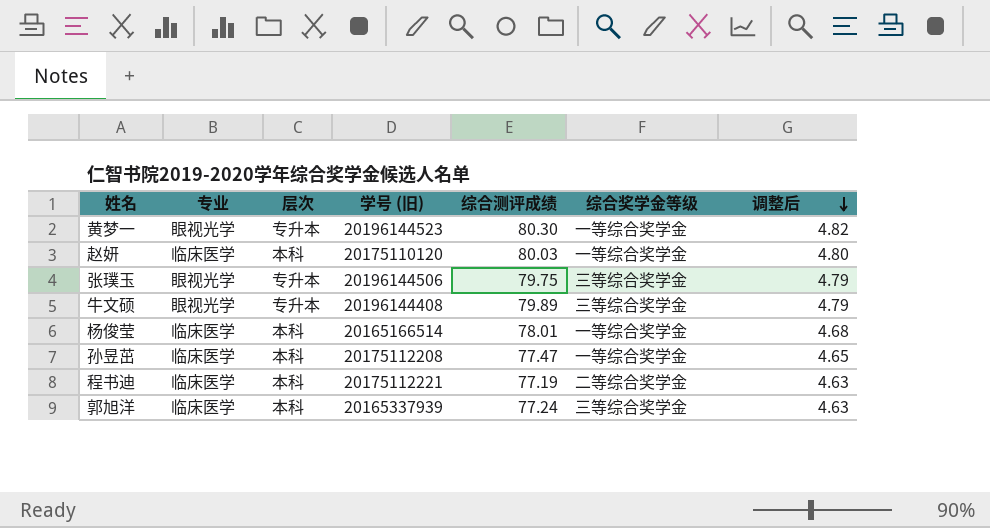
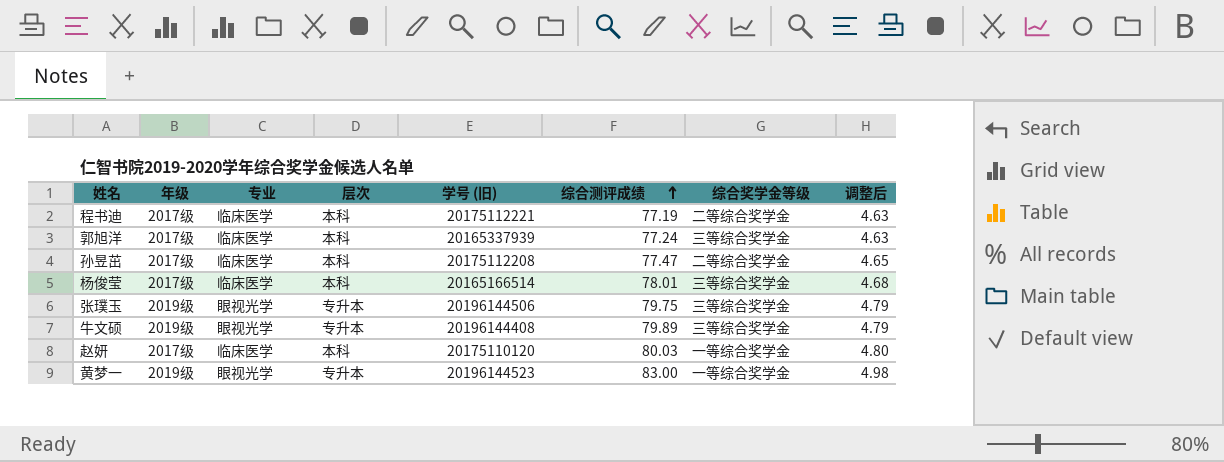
row order: 调整后 descending -> 综合测评成绩 ascending
column 年级 | position: none -> 2
孙昱茁 | 综合奖学金等级: 一等综合奖学金 -> 二等综合奖学金
杨俊莹 | 综合奖学金等级: 一等综合奖学金 -> 三等综合奖学金
黄梦一 | 综合测评成绩: 80.30 -> 83.00
黄梦一 | 调整后: 4.82 -> 4.98

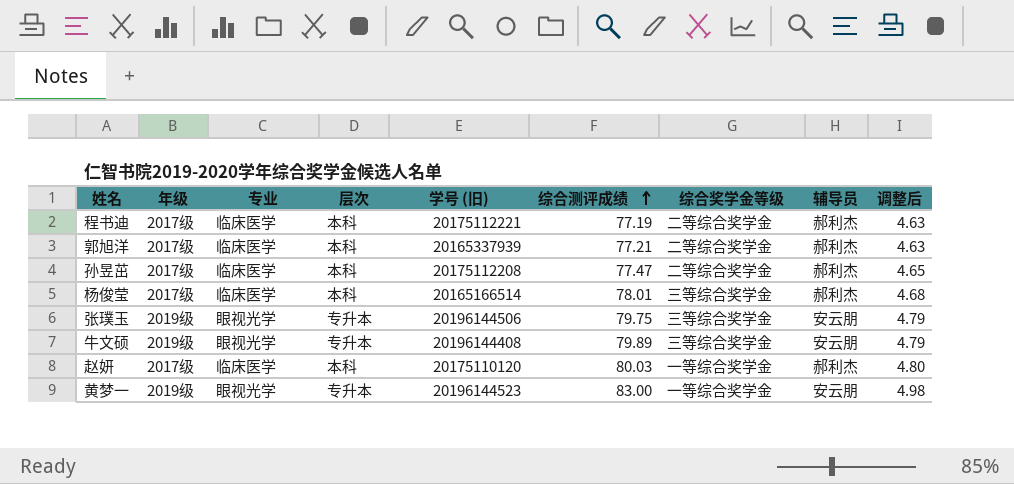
column 辅导员 | position: none -> 8
郭旭洋 | 综合测评成绩: 77.24 -> 77.21
郭旭洋 | 综合奖学金等级: 三等综合奖学金 -> 二等综合奖学金

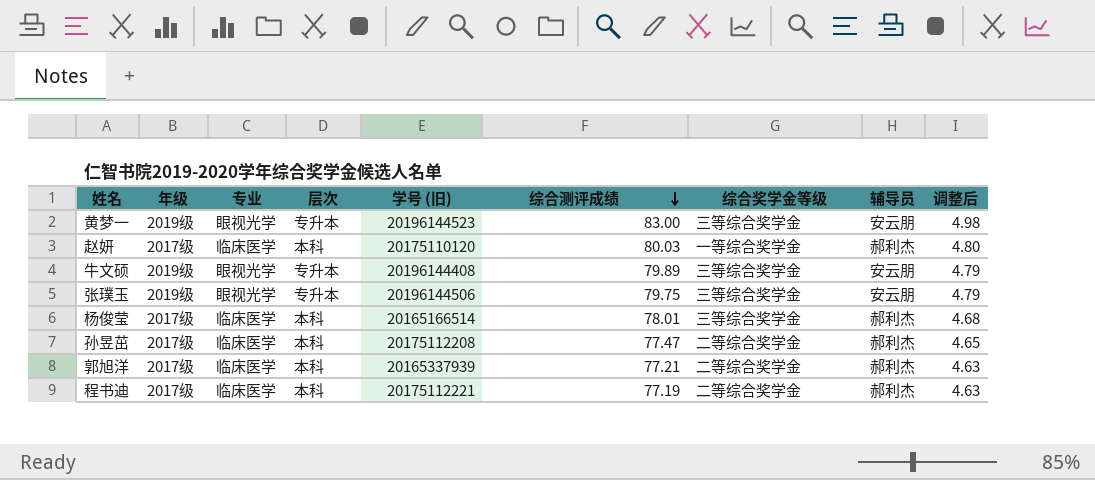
row order: 综合测评成绩 ascending -> 综合测评成绩 descending
黄梦一 | 综合奖学金等级: 一等综合奖学金 -> 三等综合奖学金

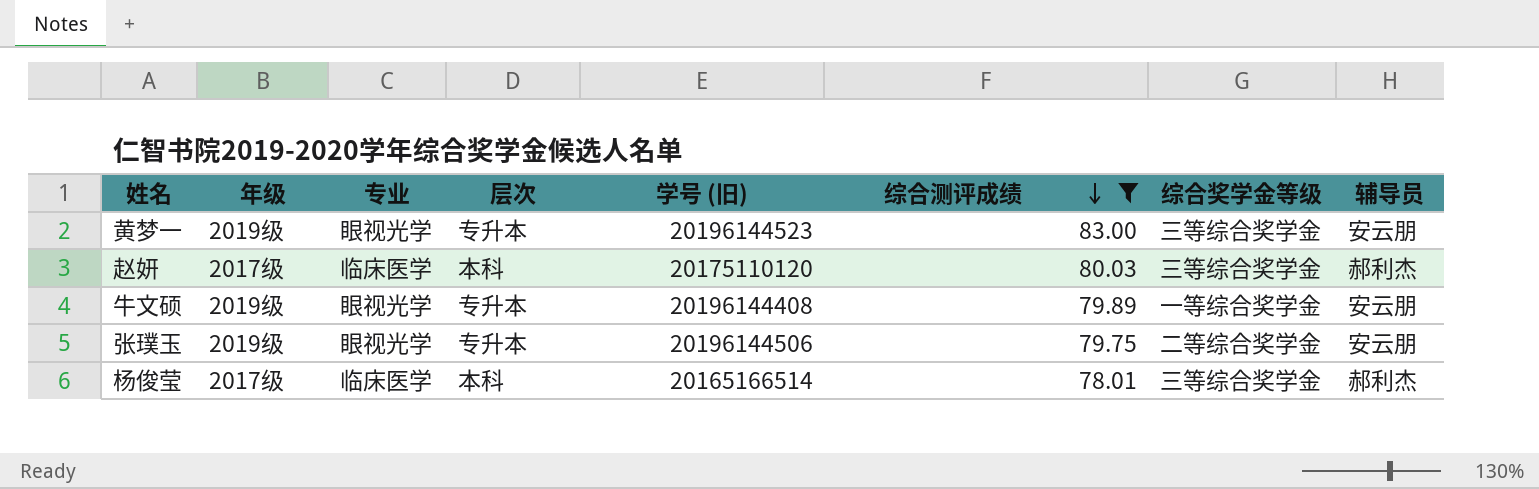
filter: none -> 综合测评成绩 >= 78.01
column 调整后 | formula: [综合测评成绩] * 0.06 -> none
赵妍 | 综合奖学金等级: 一等综合奖学金 -> 三等综合奖学金
牛文硕 | 综合奖学金等级: 三等综合奖学金 -> 一等综合奖学金
张璞玉 | 综合奖学金等级: 三等综合奖学金 -> 二等综合奖学金

